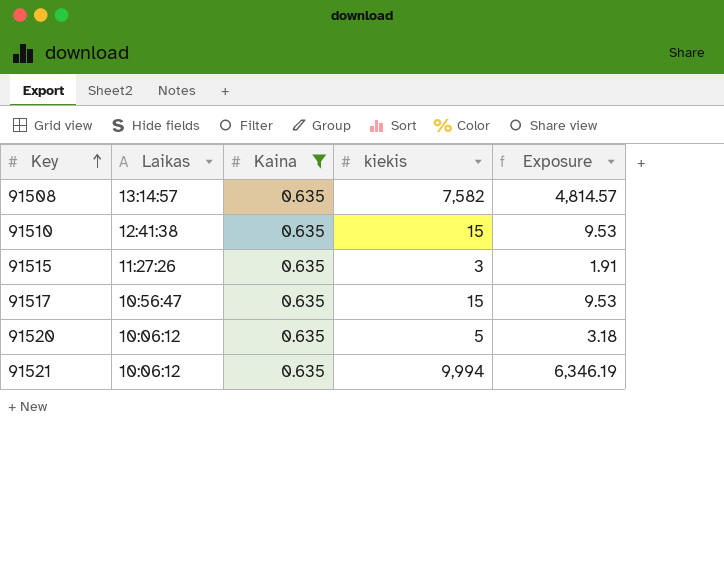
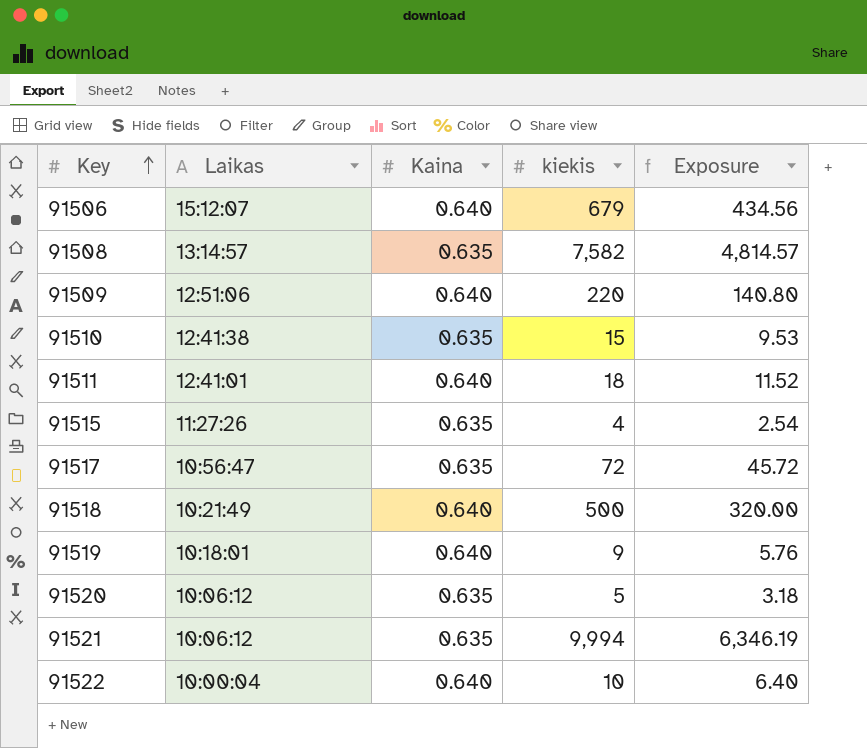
filter: Kaina = 0.635 -> none
91515 | kiekis: 3 -> 4
91515 | Exposure: 1.91 -> 2.54
91517 | kiekis: 15 -> 72
91517 | Exposure: 9.53 -> 45.72

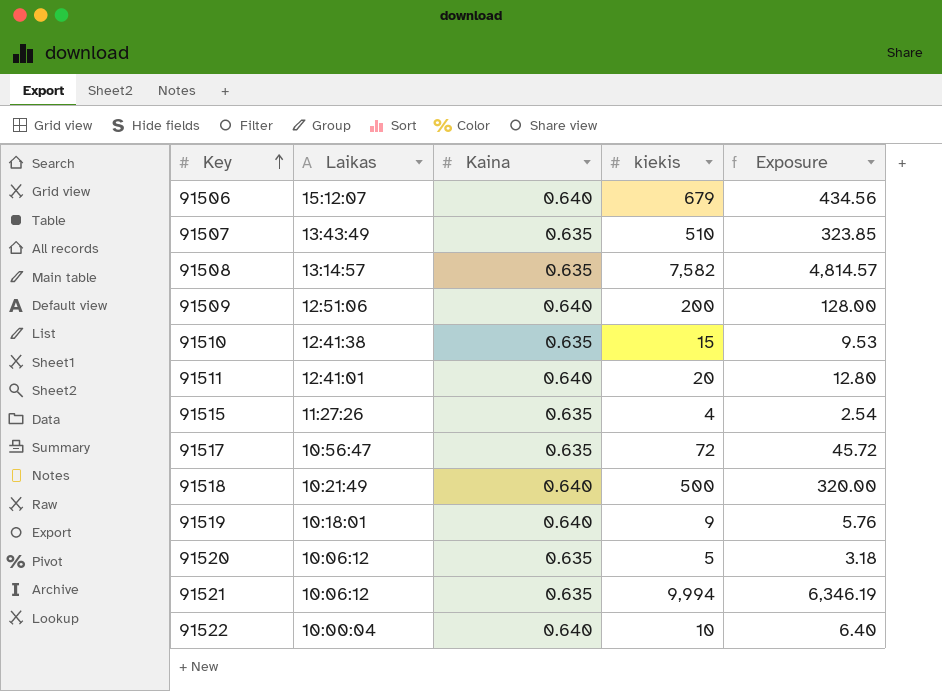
row 91507: none -> 13:43:49 | 0.635 | 510 | 323.85
91509 | kiekis: 220 -> 200
91509 | Exposure: 140.80 -> 128.00
91511 | kiekis: 18 -> 20
91511 | Exposure: 11.52 -> 12.80

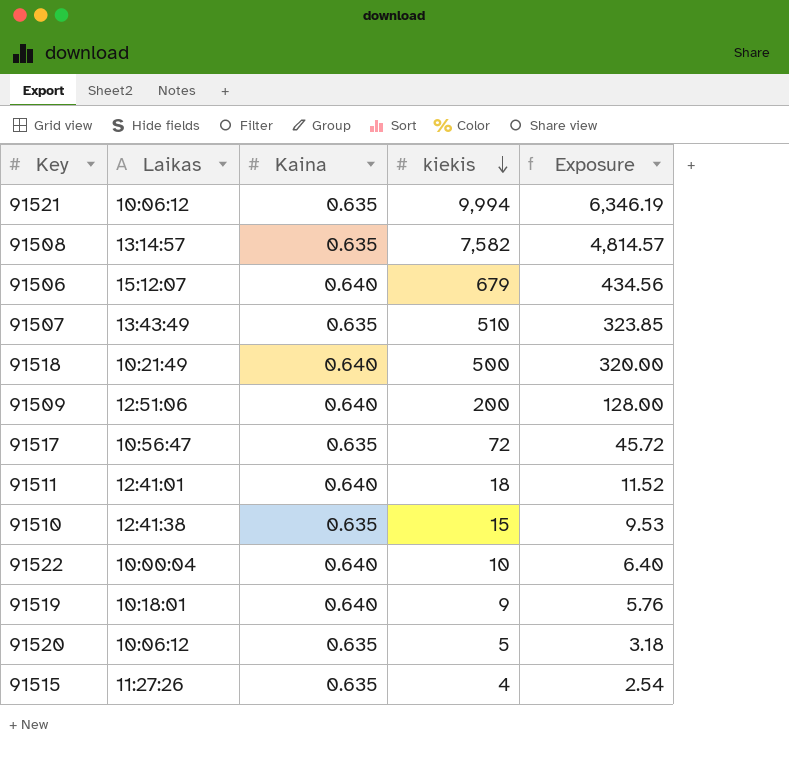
row order: Key ascending -> kiekis descending
91511 | kiekis: 20 -> 18
91511 | Exposure: 12.80 -> 11.52

